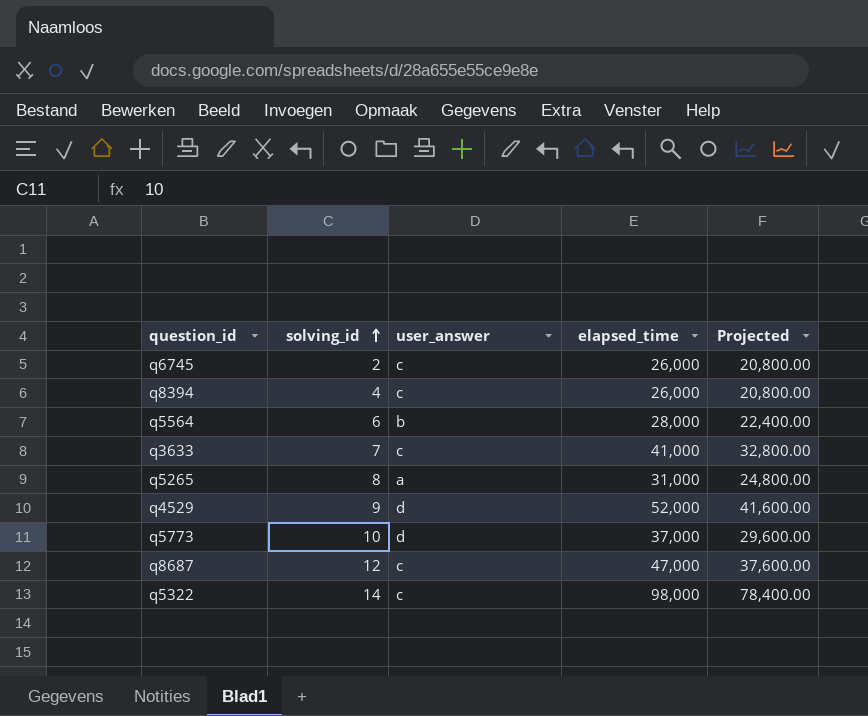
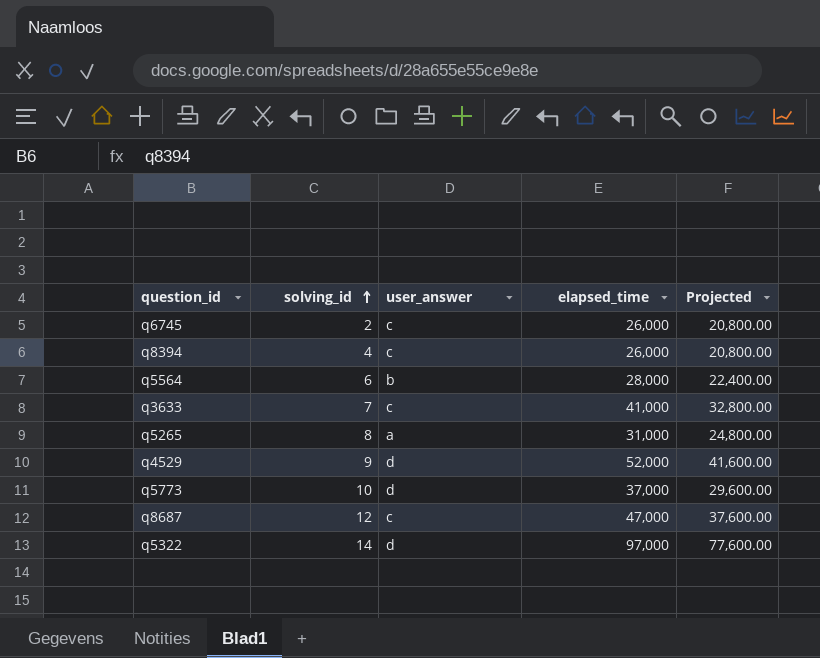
q5322 | user_answer: c -> d
q5322 | elapsed_time: 98,000 -> 97,000
q5322 | Projected: 78,400.00 -> 77,600.00

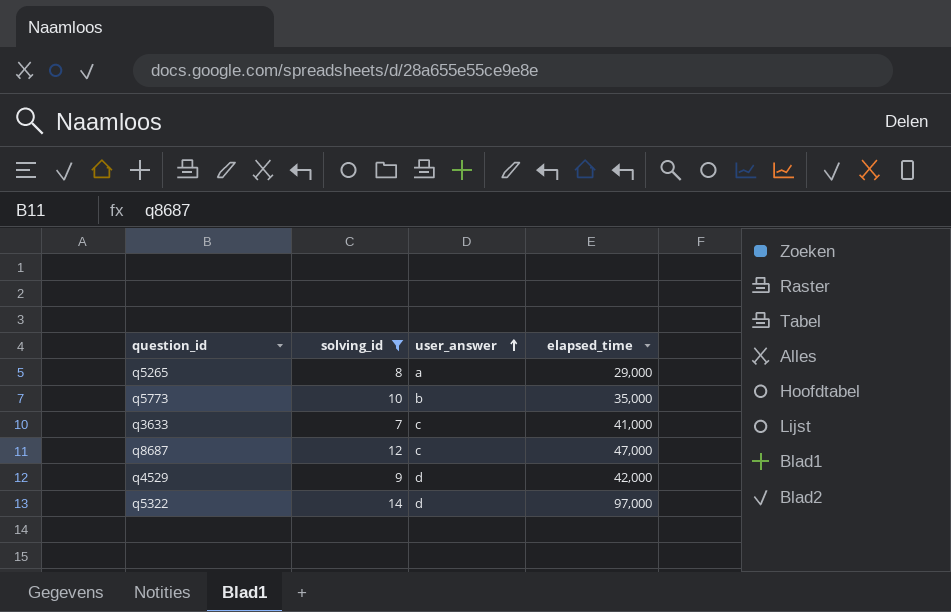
filter: none -> solving_id >= 7
row order: solving_id ascending -> user_answer ascending
column Projected | formula: [elapsed_time] * 0.8 -> none
q5265 | elapsed_time: 31,000 -> 29,000
q5773 | user_answer: d -> b
q5773 | elapsed_time: 37,000 -> 35,000
q4529 | elapsed_time: 52,000 -> 42,000

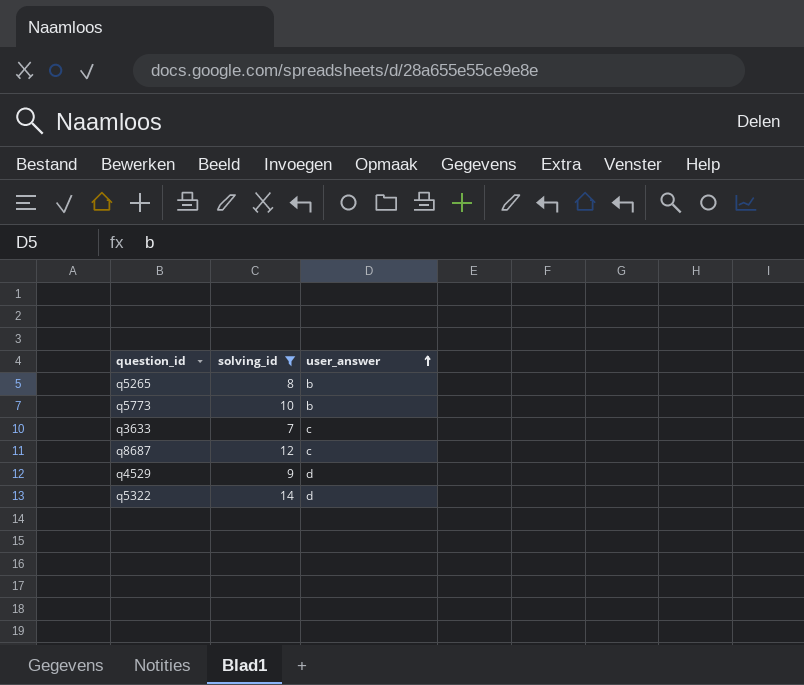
column elapsed_time | position: 4 -> none
q5265 | user_answer: a -> b

